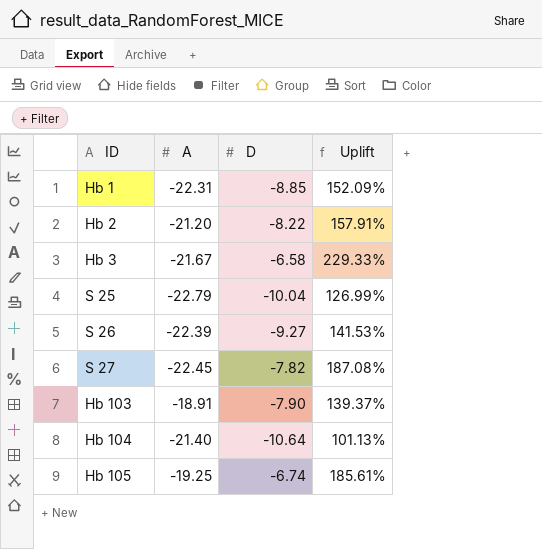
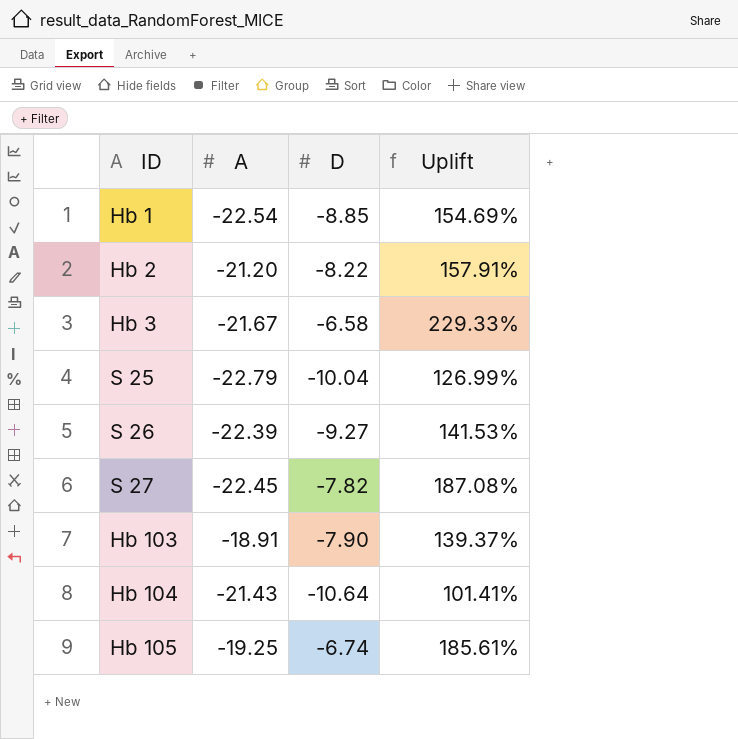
Hb 1 | A: -22.31 -> -22.54
Hb 1 | Uplift: 152.09% -> 154.69%
Hb 104 | A: -21.40 -> -21.43
Hb 104 | Uplift: 101.13% -> 101.41%

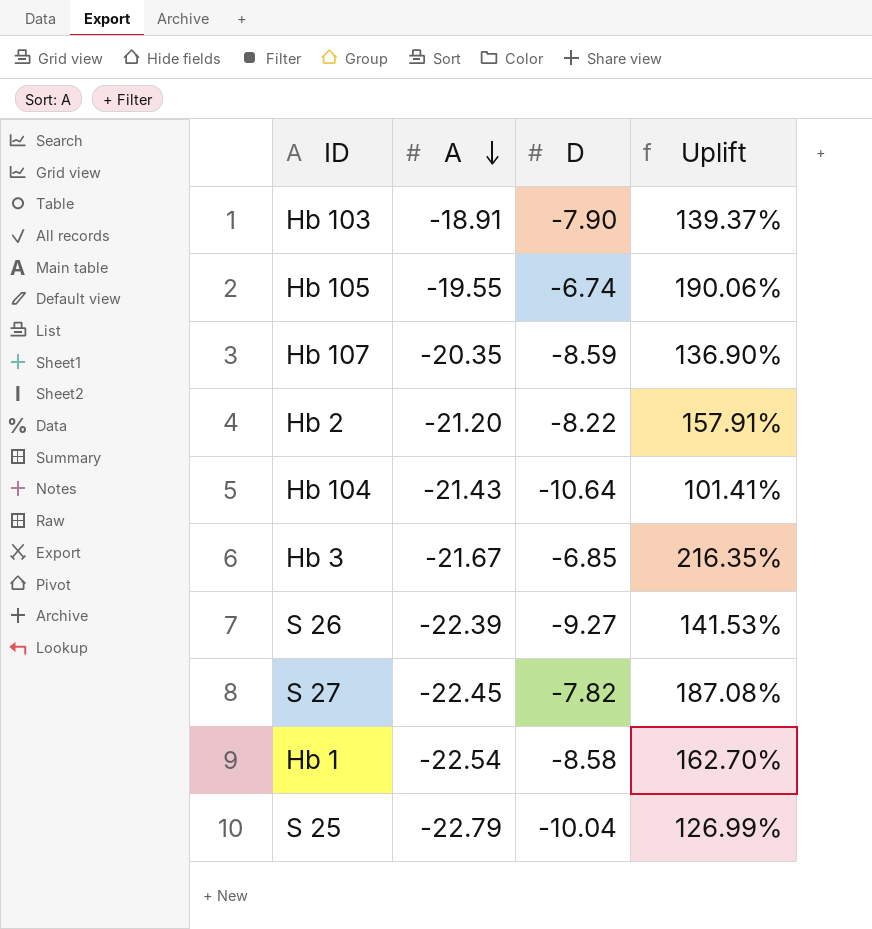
row order: none -> A descending
Hb 105 | A: -19.25 -> -19.55
Hb 105 | Uplift: 185.61% -> 190.06%
row Hb 107: none -> -20.35 | -8.59 | 136.90%
Hb 3 | D: -6.58 -> -6.85
Hb 3 | Uplift: 229.33% -> 216.35%
Hb 1 | D: -8.85 -> -8.58
Hb 1 | Uplift: 154.69% -> 162.70%

